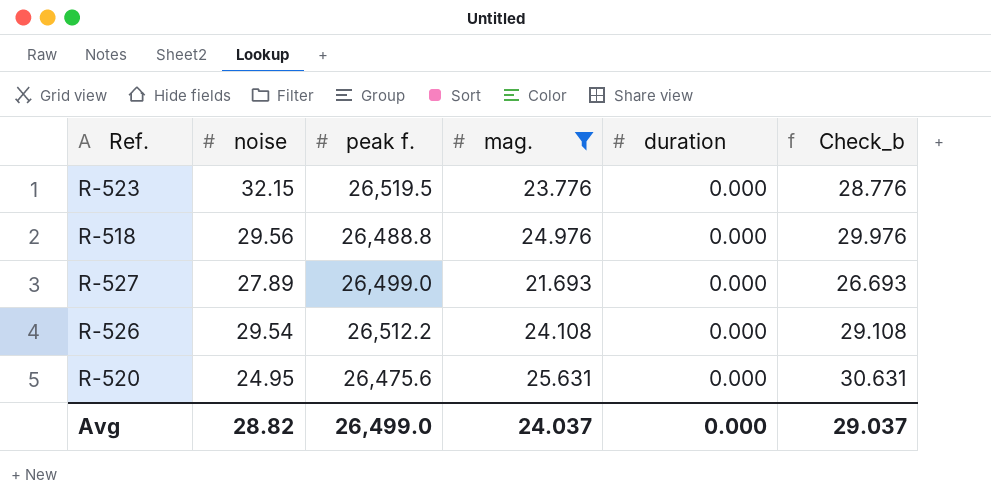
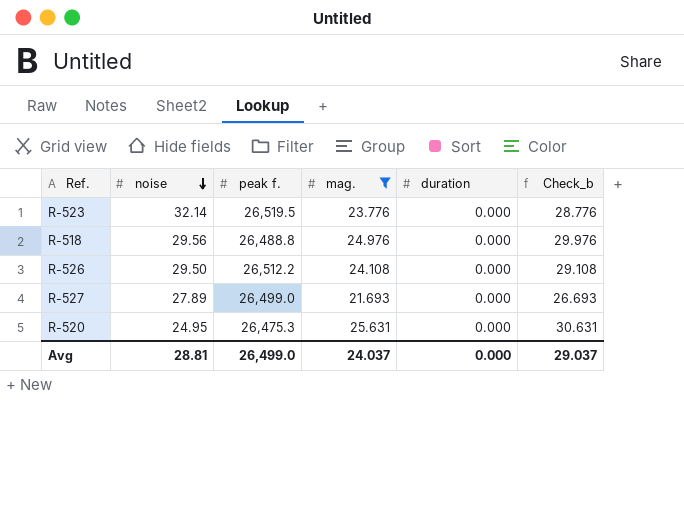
row order: none -> noise descending
R-523 | noise: 32.15 -> 32.14
R-526 | noise: 29.54 -> 29.50
R-520 | peak f.: 26,475.6 -> 26,475.3
Avg | noise: 28.82 -> 28.81

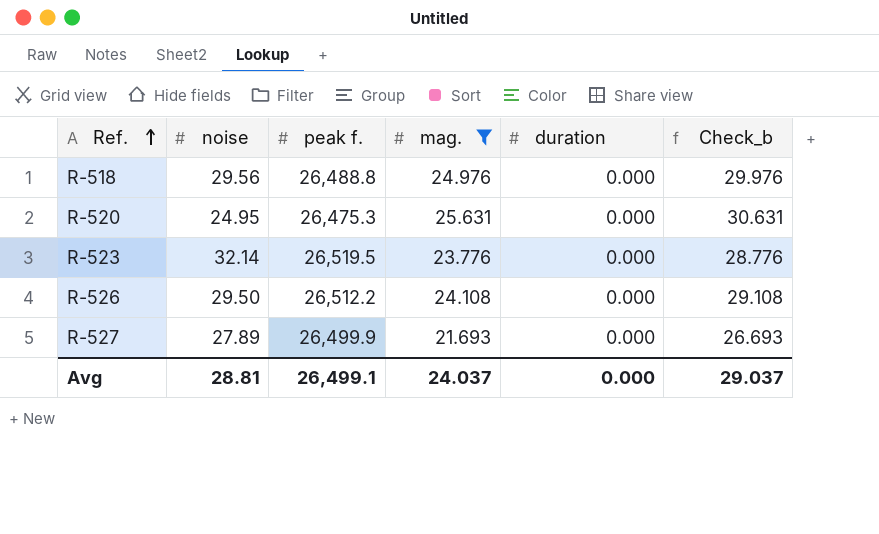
row order: noise descending -> Ref. ascending
R-527 | peak f.: 26,499.0 -> 26,499.9
Avg | peak f.: 26,499.0 -> 26,499.1

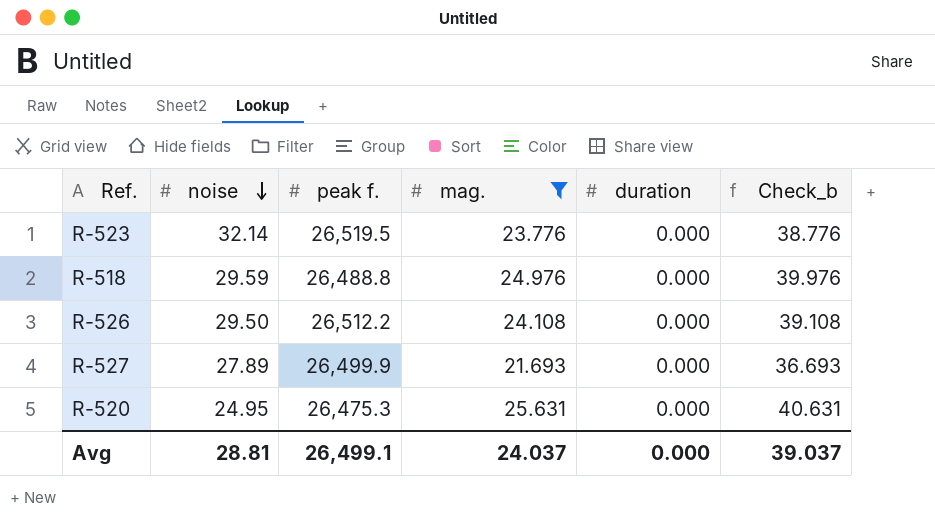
row order: Ref. ascending -> noise descending
column Check_b | formula: [mag.] + 5 -> [mag.] + 15
R-518 | noise: 29.56 -> 29.59
Avg | Check_b: 29.037 -> 39.037

